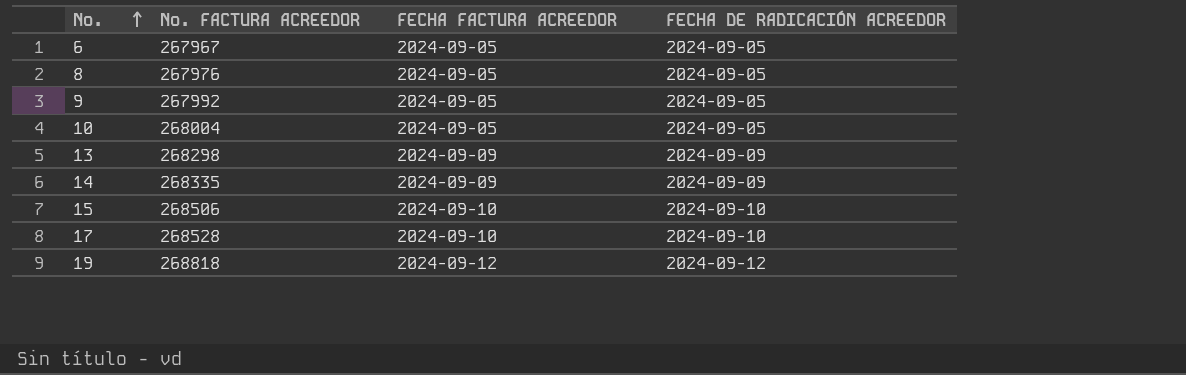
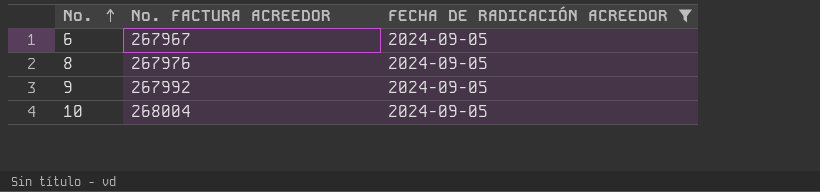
filter: none -> FECHA DE RADICACIÓN ACREEDOR = 2024-09-05
column FECHA FACTURA ACREEDOR | position: 3 -> none

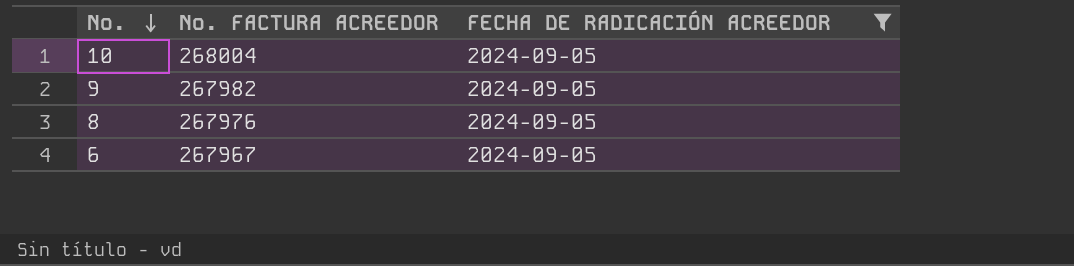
row order: No. ascending -> No. descending
9 | No. FACTURA ACREEDOR: 267992 -> 267982

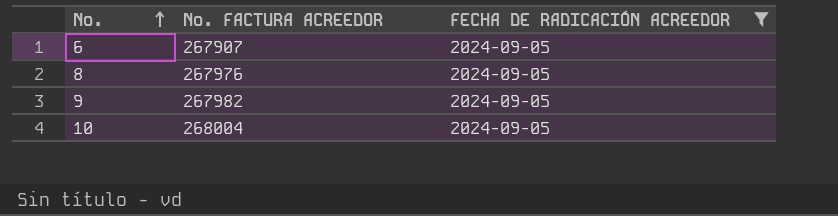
row order: No. descending -> No. ascending
6 | No. FACTURA ACREEDOR: 267967 -> 267907

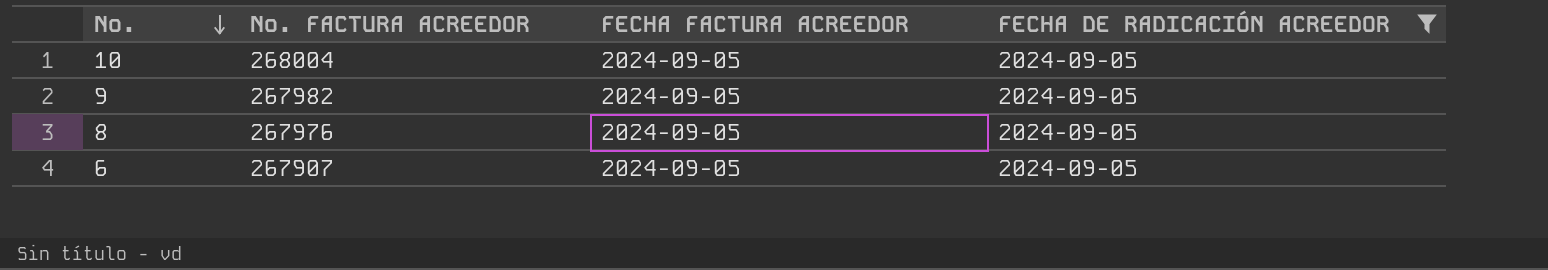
row order: No. ascending -> No. descending
column FECHA FACTURA ACREEDOR | position: none -> 3

